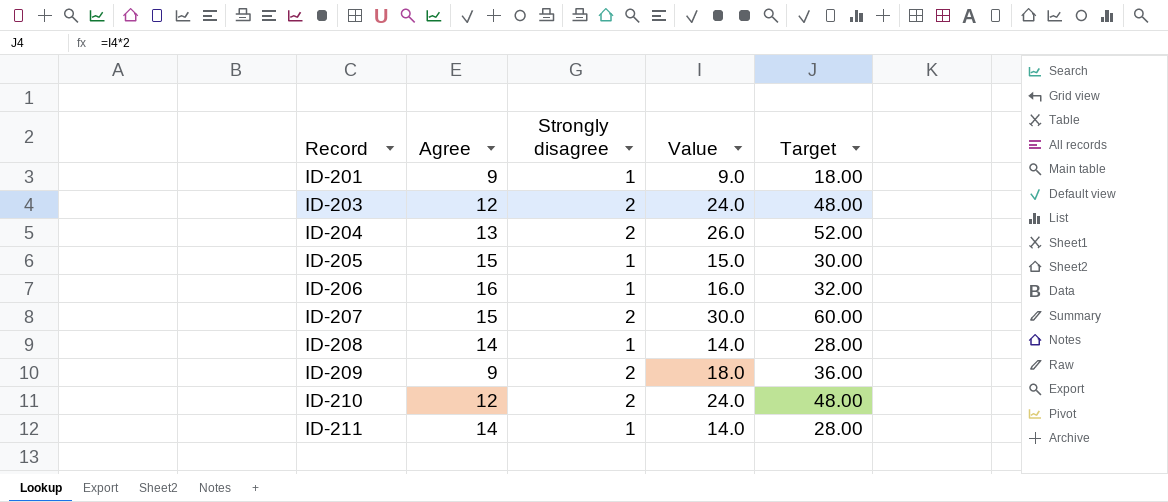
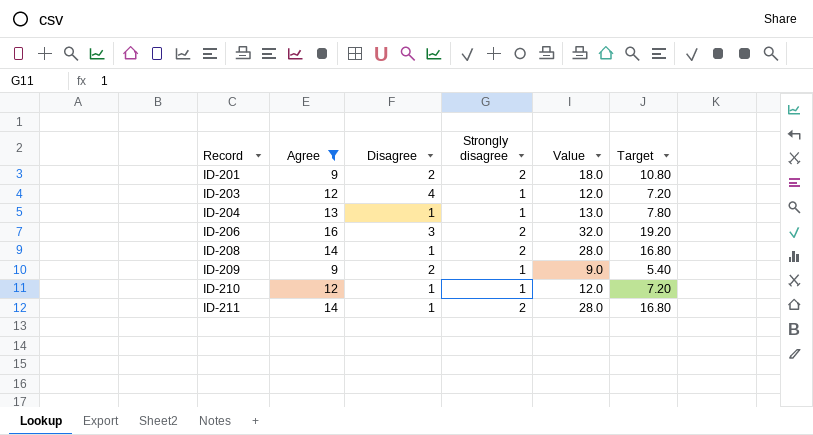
filter: none -> Agree != 15
column Disagree | position: none -> 3
column Target | formula: [Value] * 2 -> [Value] * 0.6
ID-201 | Strongly disagree: 1 -> 2
ID-201 | Value: 9.0 -> 18.0
ID-203 | Strongly disagree: 2 -> 1
ID-203 | Value: 24.0 -> 12.0
ID-204 | Strongly disagree: 2 -> 1
ID-204 | Value: 26.0 -> 13.0
ID-206 | Strongly disagree: 1 -> 2
ID-206 | Value: 16.0 -> 32.0
ID-208 | Strongly disagree: 1 -> 2
ID-208 | Value: 14.0 -> 28.0
ID-209 | Strongly disagree: 2 -> 1
ID-209 | Value: 18.0 -> 9.0
ID-210 | Strongly disagree: 2 -> 1
ID-210 | Value: 24.0 -> 12.0
ID-211 | Strongly disagree: 1 -> 2
ID-211 | Value: 14.0 -> 28.0

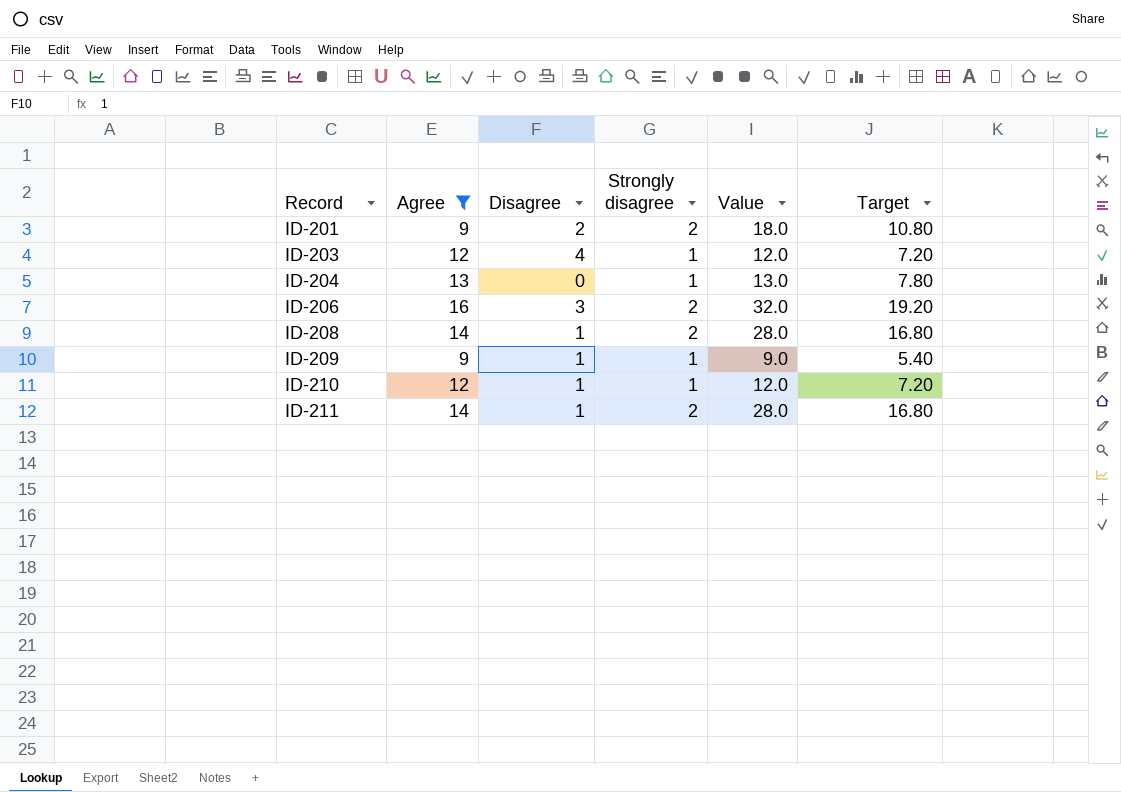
ID-204 | Disagree: 1 -> 0
ID-209 | Disagree: 2 -> 1

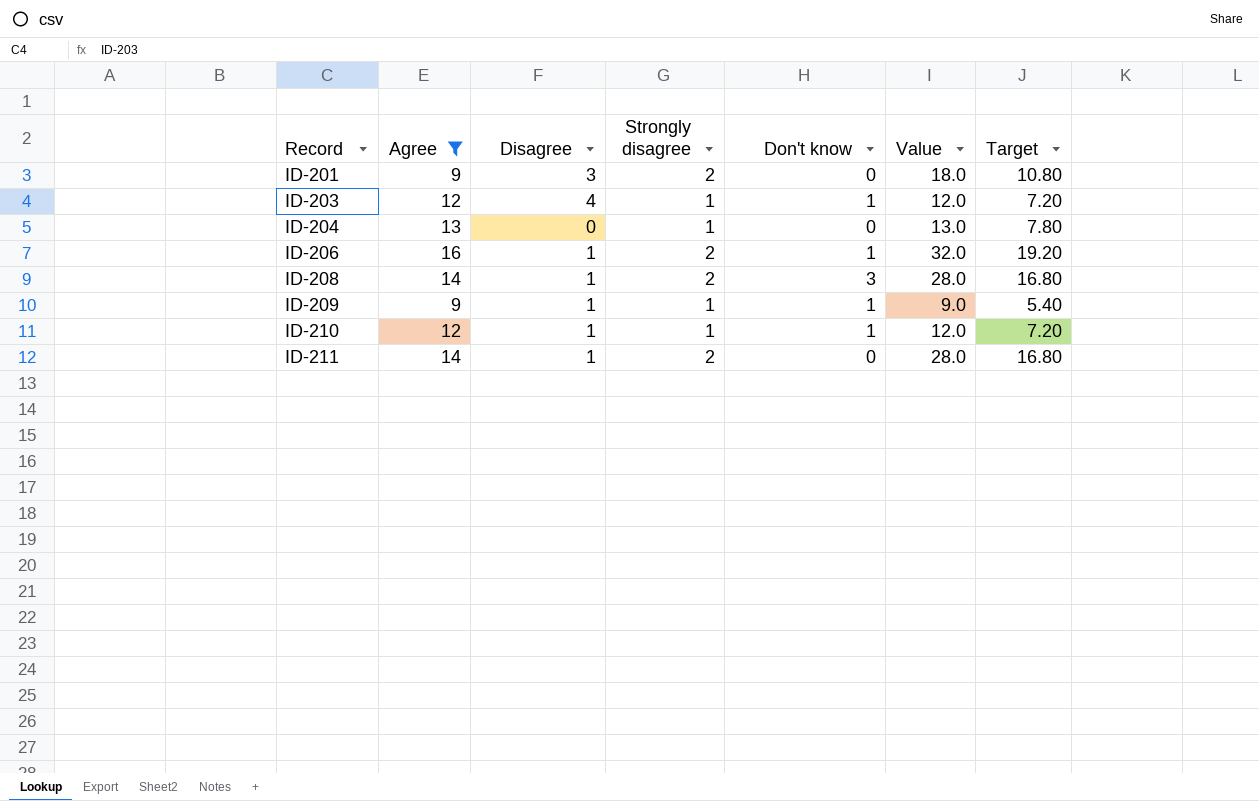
column Don't know | position: none -> 5
ID-201 | Disagree: 2 -> 3
ID-206 | Disagree: 3 -> 1

